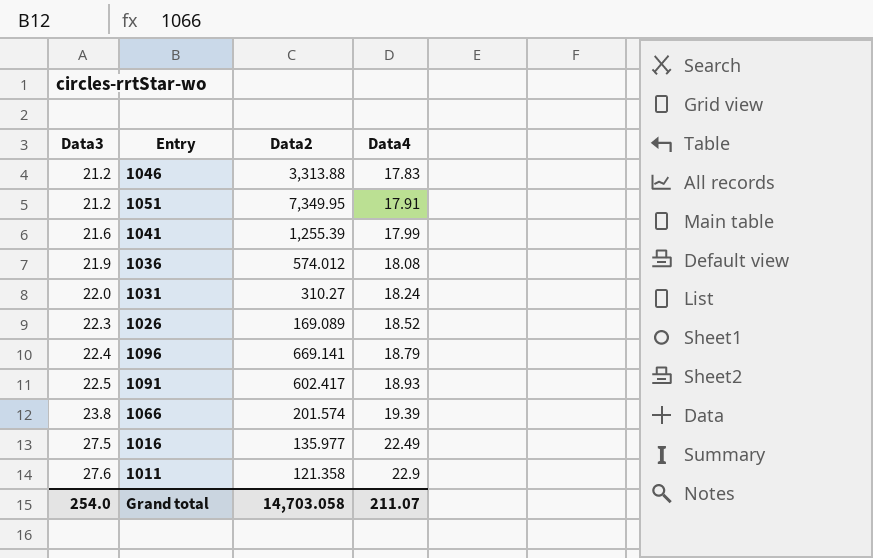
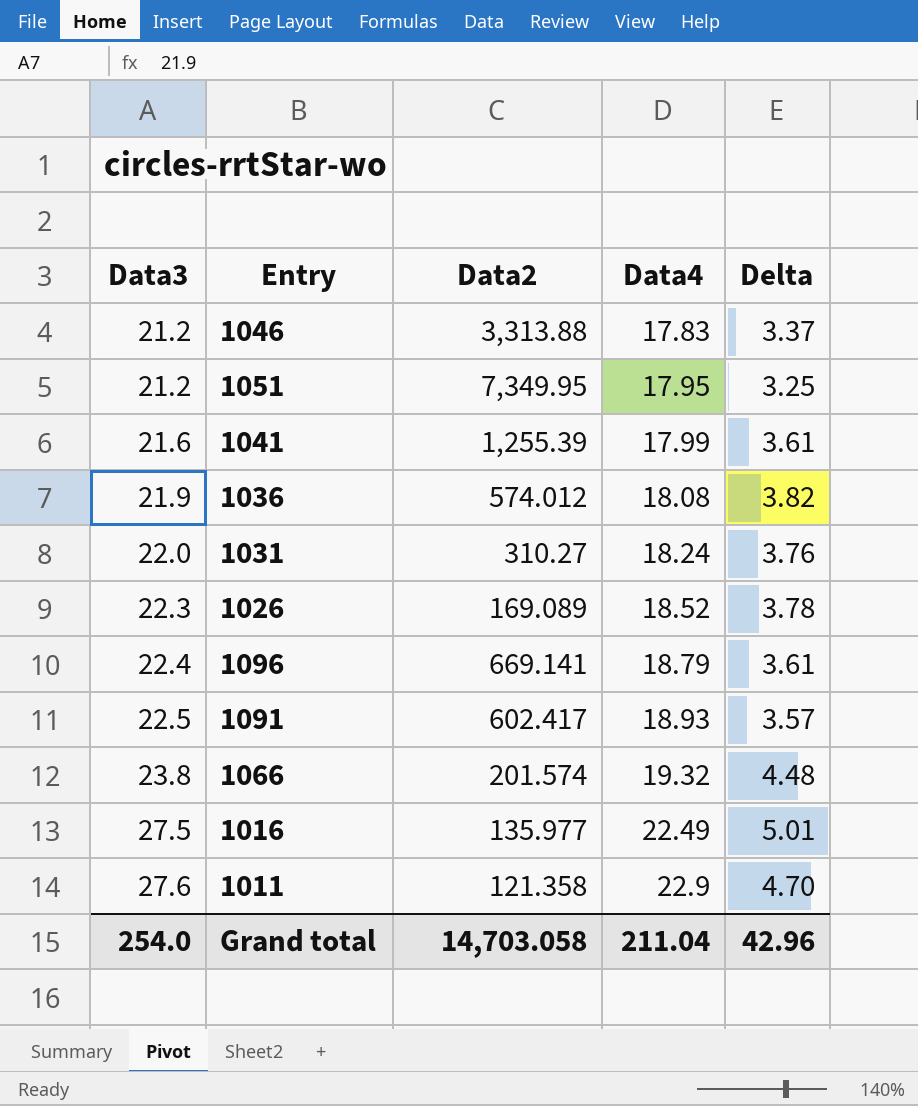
column Delta | formula: none -> [Data3] - [Data4]
1051 | Data4: 17.91 -> 17.95
1066 | Data4: 19.39 -> 19.32
Grand total | Data4: 211.07 -> 211.04

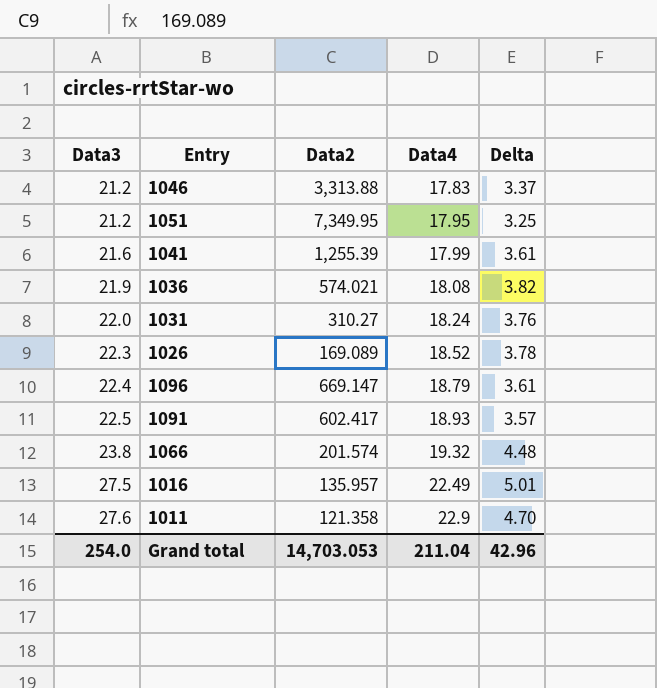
1036 | Data2: 574.012 -> 574.021
1096 | Data2: 669.141 -> 669.147
1016 | Data2: 135.977 -> 135.957
Grand total | Data2: 14,703.058 -> 14,703.053

